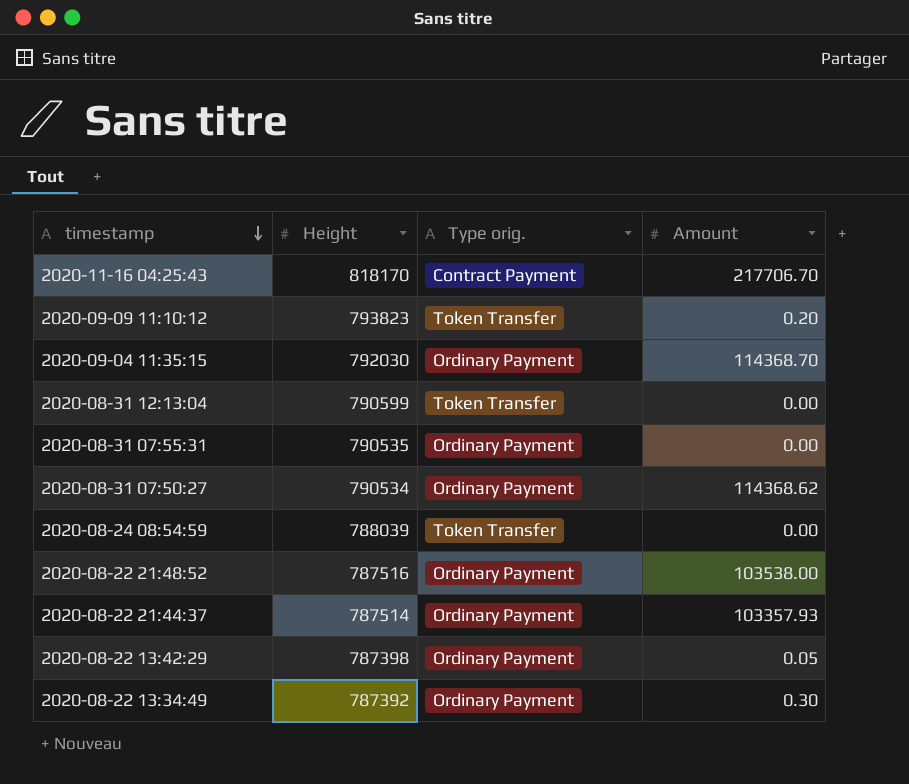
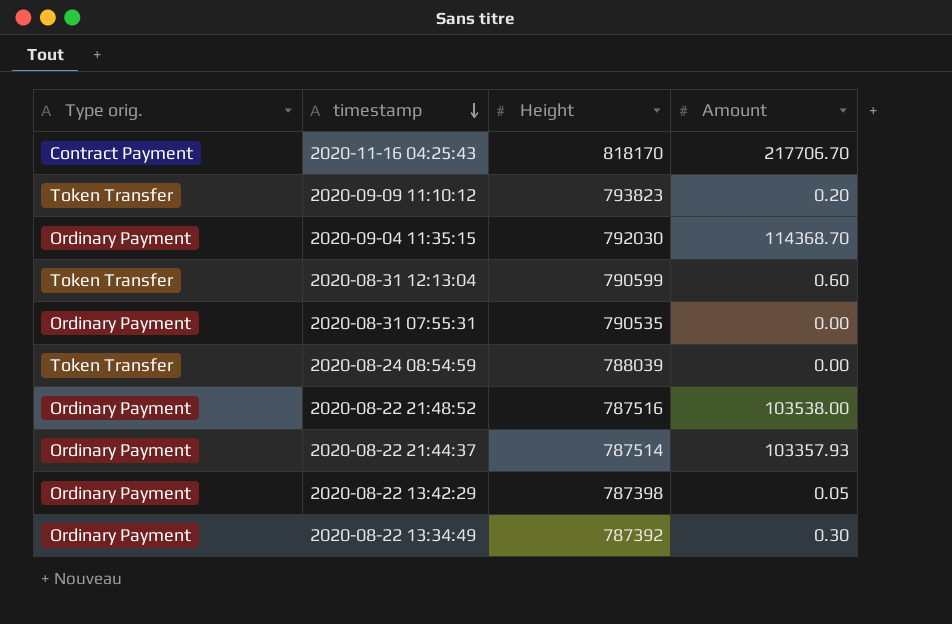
column Type orig. | position: 3 -> 1
row 2020-08-31 07:50:27: 790534 | Ordinary Payment | 114368.62 -> none
2020-08-31 12:13:04 | Amount: 0.00 -> 0.60

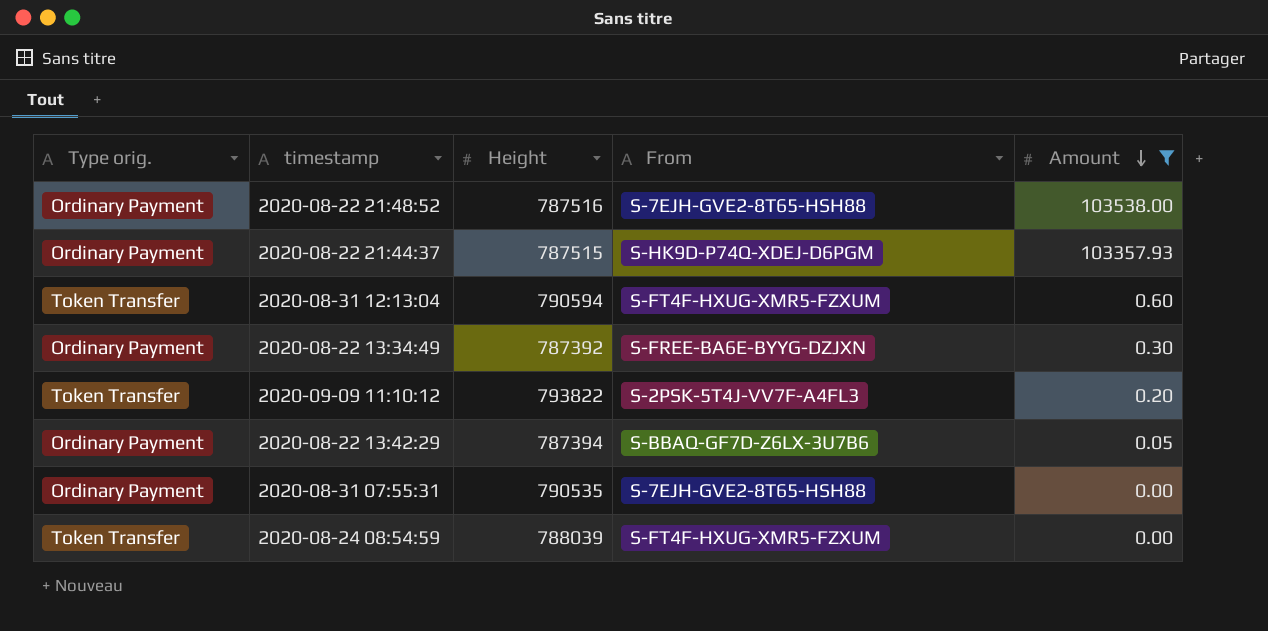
filter: none -> Amount <= 103538.00
row order: timestamp descending -> Amount descending
column From | position: none -> 4
2020-08-22 21:44:37 | Height: 787514 -> 787515
2020-08-31 12:13:04 | Height: 790599 -> 790594
2020-09-09 11:10:12 | Height: 793823 -> 793822
2020-08-22 13:42:29 | Height: 787398 -> 787394

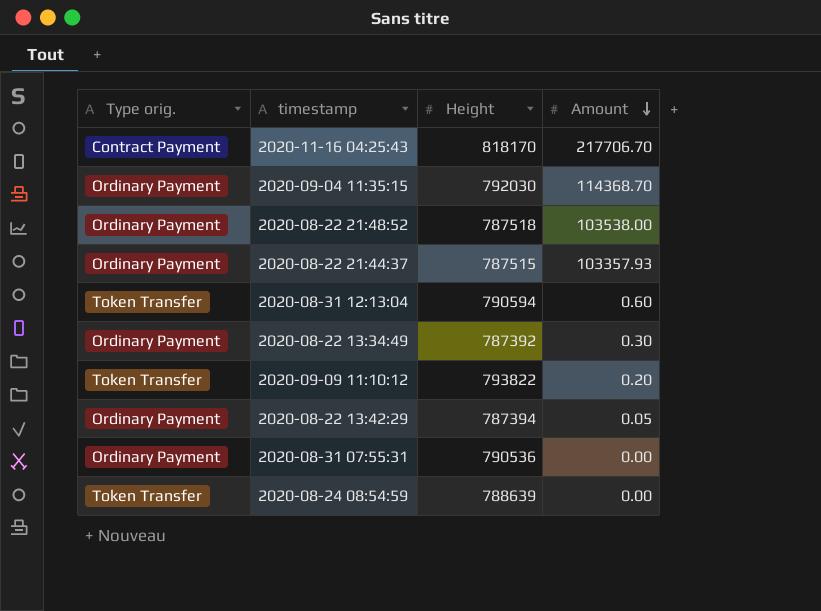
filter: Amount <= 103538.00 -> none
column From | position: 4 -> none
2020-08-22 21:48:52 | Height: 787516 -> 787518
2020-08-31 07:55:31 | Height: 790535 -> 790536
2020-08-24 08:54:59 | Height: 788039 -> 788639

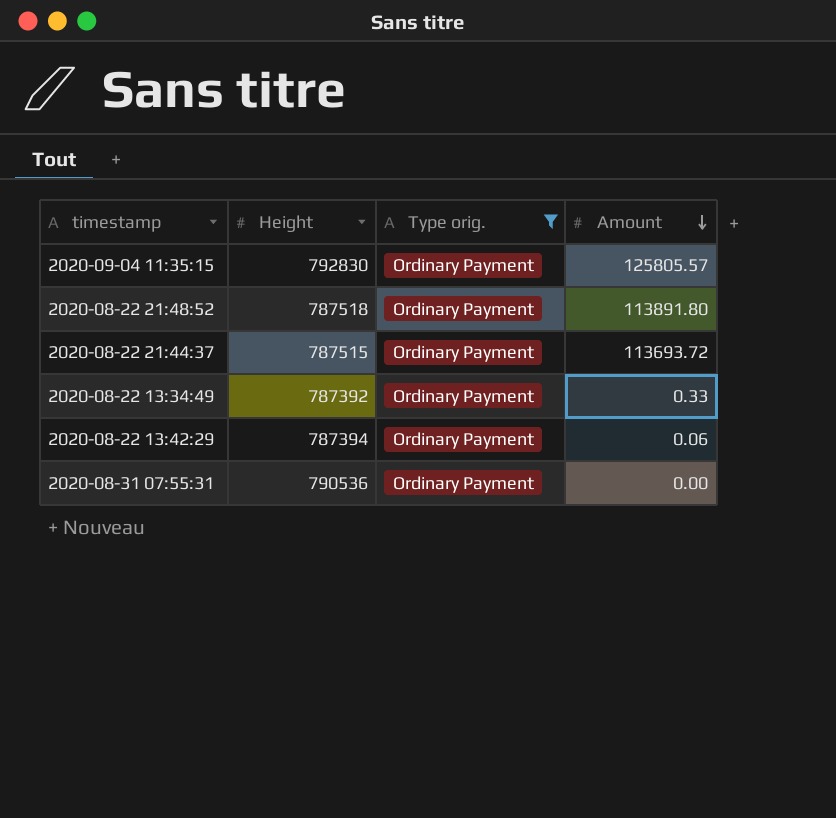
filter: none -> Type orig. = Ordinary Payment
column Type orig. | position: 1 -> 3
2020-09-04 11:35:15 | Height: 792030 -> 792830
2020-09-04 11:35:15 | Amount: 114368.70 -> 125805.57
2020-08-22 21:48:52 | Amount: 103538.00 -> 113891.80
2020-08-22 21:44:37 | Amount: 103357.93 -> 113693.72
2020-08-22 13:34:49 | Amount: 0.30 -> 0.33
2020-08-22 13:42:29 | Amount: 0.05 -> 0.06

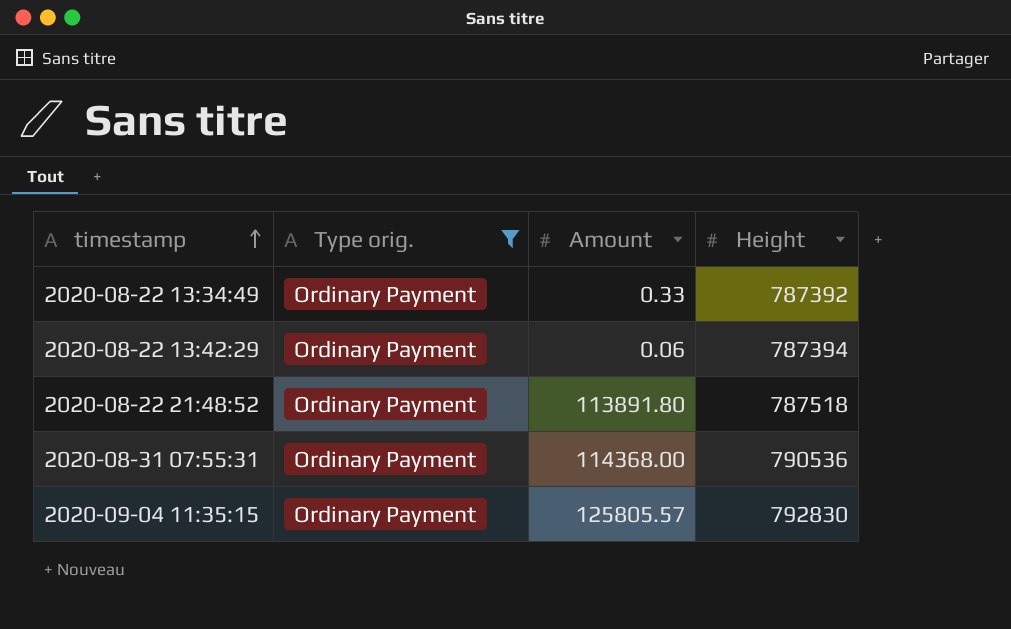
row order: Amount descending -> timestamp ascending
column Height | position: 2 -> 4
row 2020-08-22 21:44:37: 787515 | Ordinary Payment | 113693.72 -> none
2020-08-31 07:55:31 | Amount: 0.00 -> 114368.00

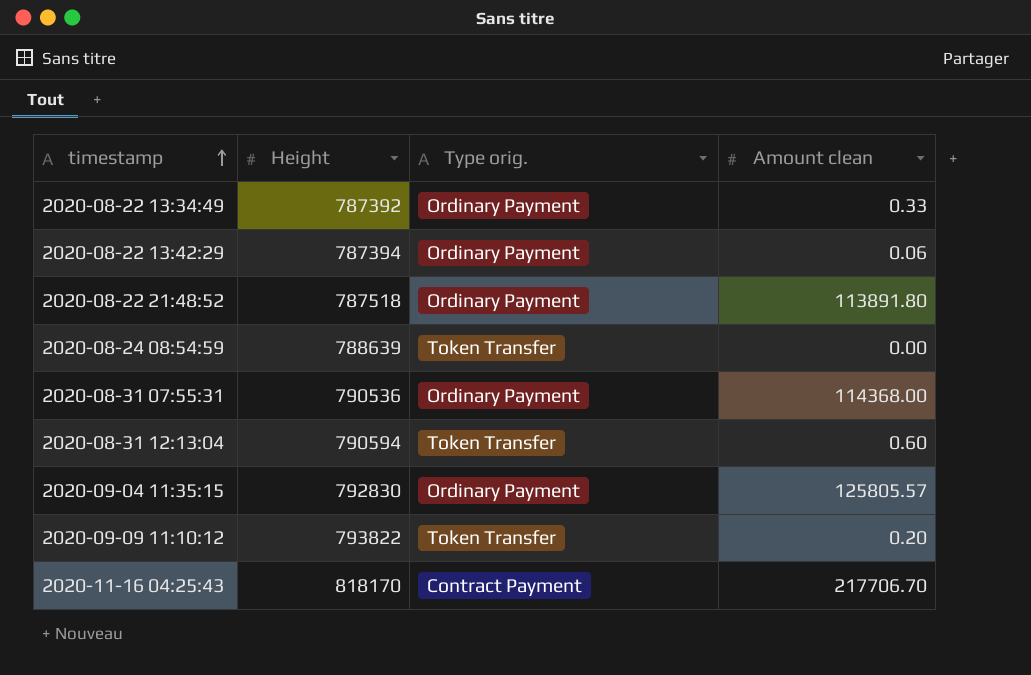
filter: Type orig. = Ordinary Payment -> none
column Height | position: 4 -> 2
column name: Amount -> Amount clean

